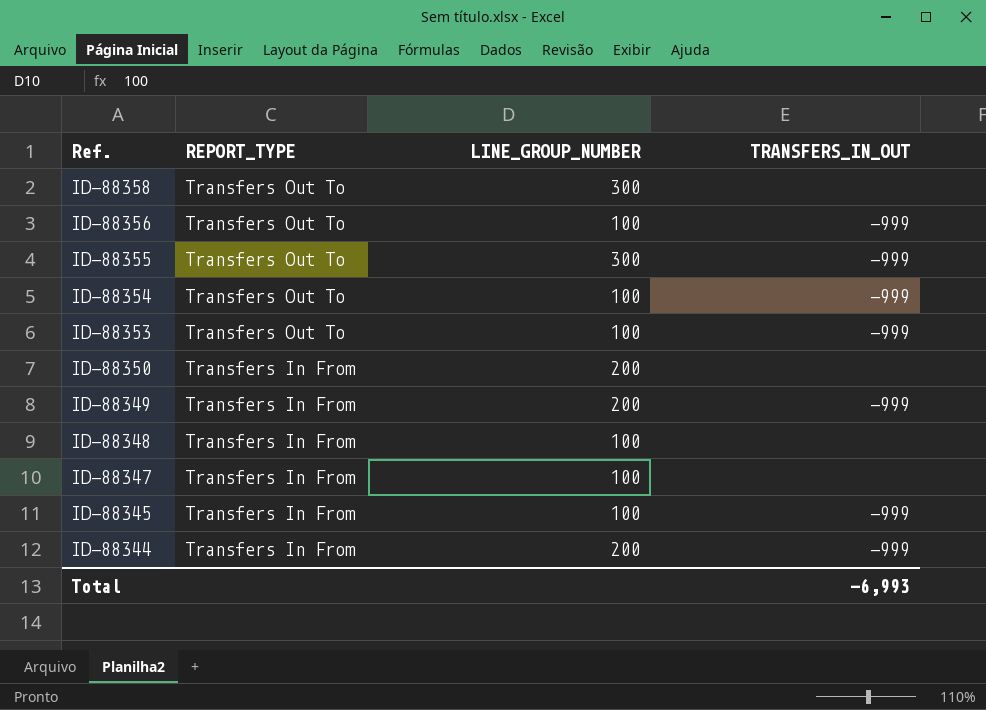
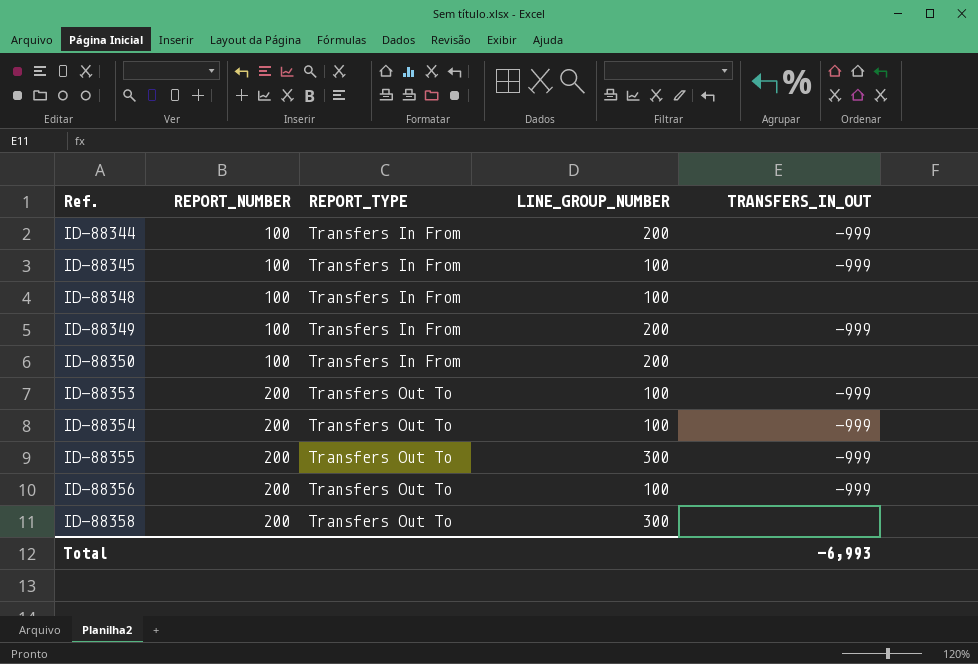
row order: Ref. descending -> Ref. ascending
column REPORT_NUMBER | position: none -> 2
row ID-88347: Transfers In From | 100 | none -> none

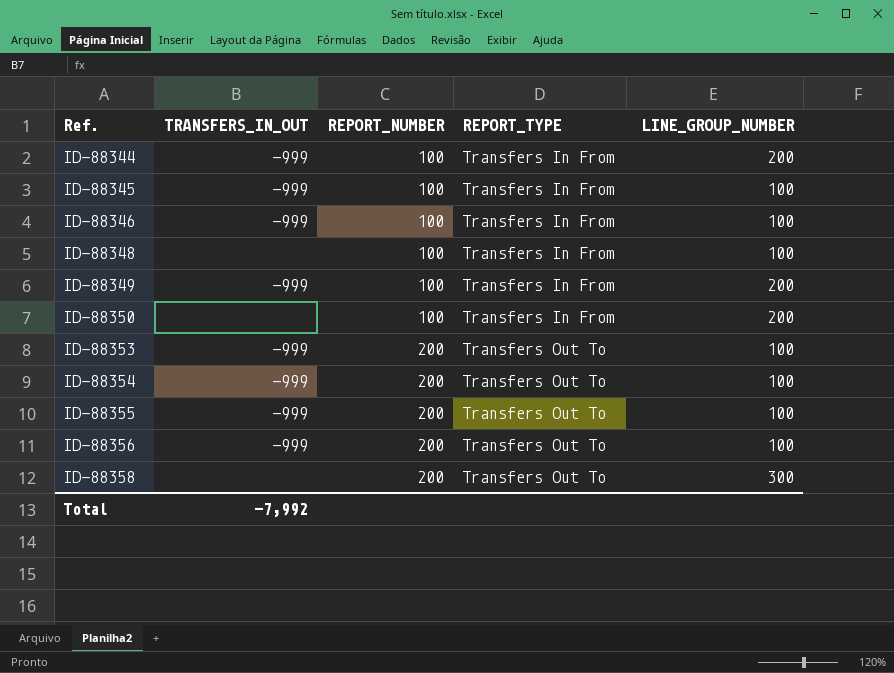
column TRANSFERS_IN_OUT | position: 5 -> 2
row ID-88346: none -> -999 | 100 | Transfers In From | 100
ID-88355 | LINE_GROUP_NUMBER: 300 -> 100
Total | TRANSFERS_IN_OUT: -6,993 -> -7,992

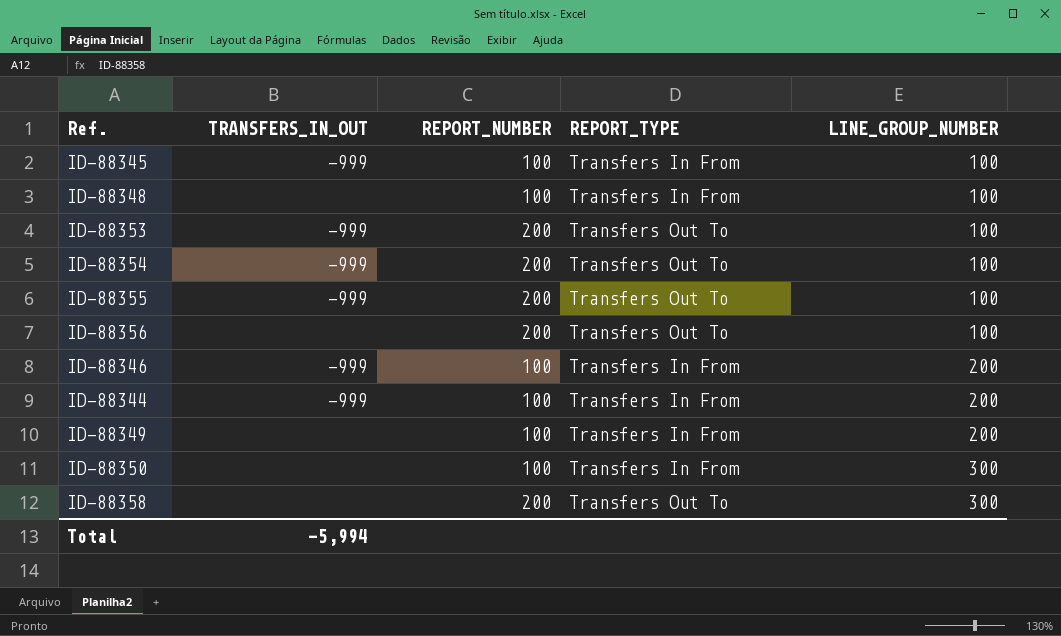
row order: Ref. ascending -> LINE_GROUP_NUMBER ascending
ID-88356 | TRANSFERS_IN_OUT: -999 -> none
ID-88346 | LINE_GROUP_NUMBER: 100 -> 200
ID-88349 | TRANSFERS_IN_OUT: -999 -> none
ID-88350 | LINE_GROUP_NUMBER: 200 -> 300
Total | TRANSFERS_IN_OUT: -7,992 -> -5,994

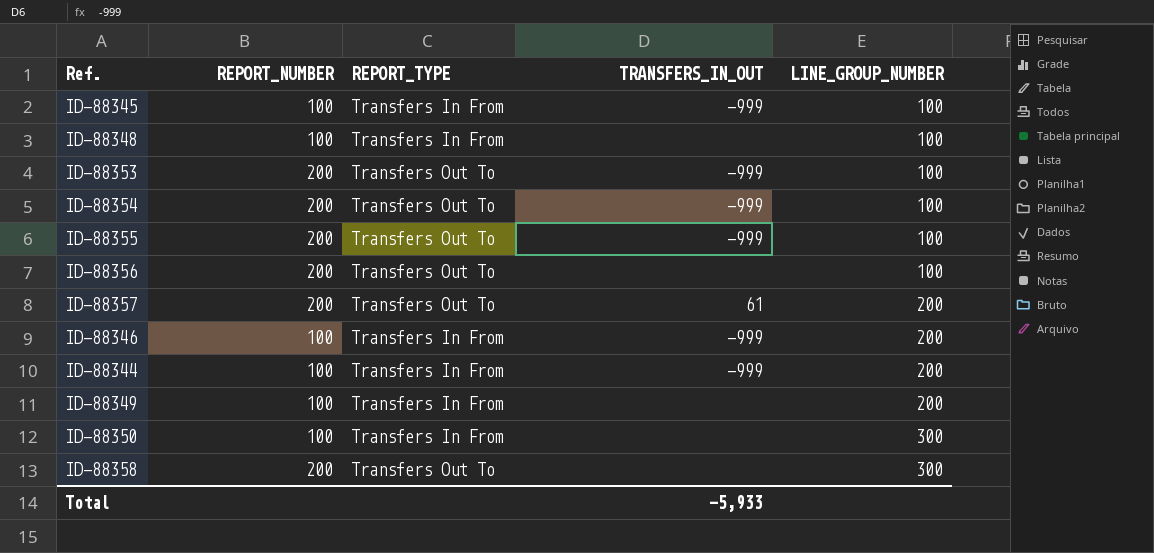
column TRANSFERS_IN_OUT | position: 2 -> 4
row ID-88357: none -> 200 | Transfers Out To | 61 | 200
Total | TRANSFERS_IN_OUT: -5,994 -> -5,933

